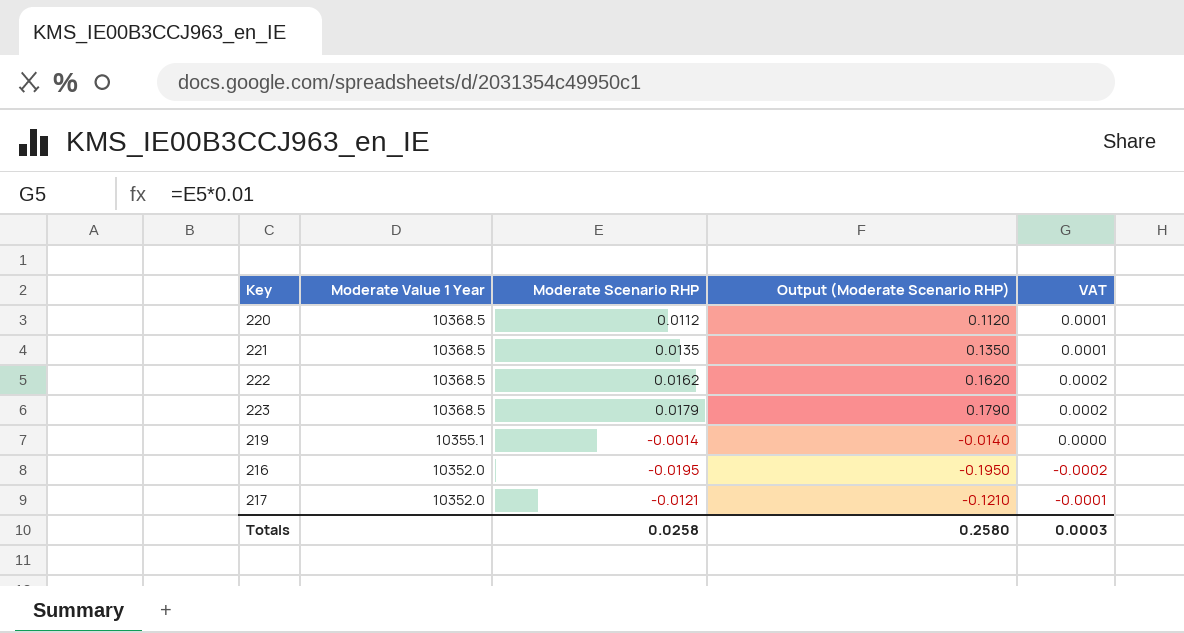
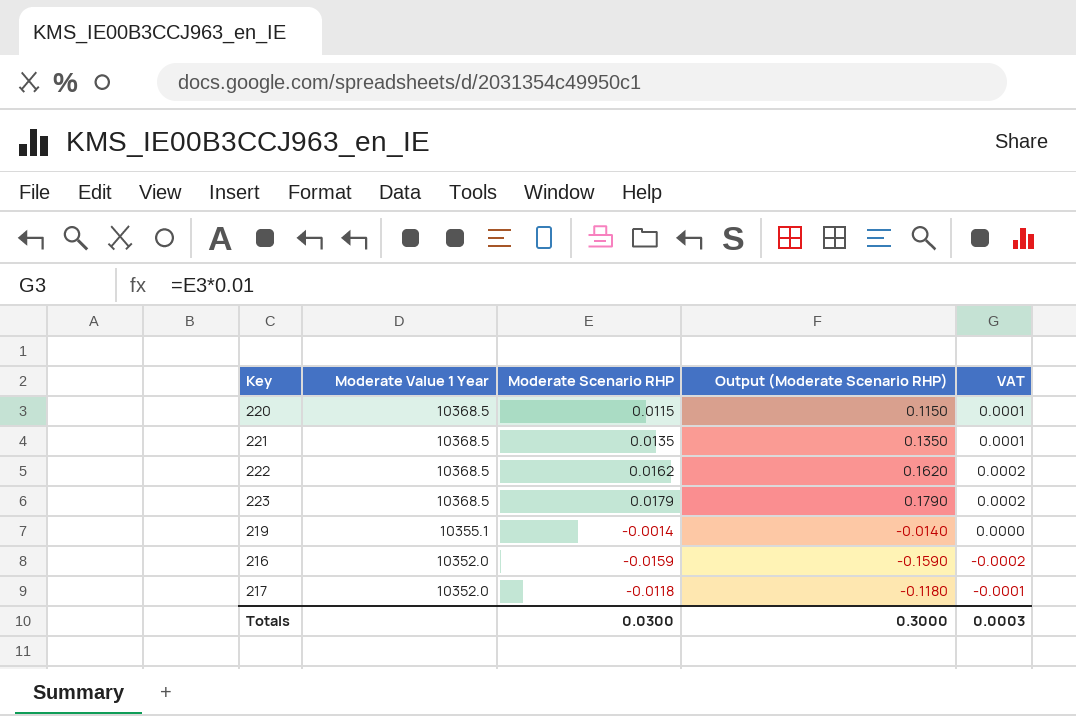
220 | Moderate Scenario RHP: 0.0112 -> 0.0115
220 | Output (Moderate Scenario RHP): 0.1120 -> 0.1150
216 | Moderate Scenario RHP: -0.0195 -> -0.0159
216 | Output (Moderate Scenario RHP): -0.1950 -> -0.1590
217 | Moderate Scenario RHP: -0.0121 -> -0.0118
217 | Output (Moderate Scenario RHP): -0.1210 -> -0.1180
Totals | Moderate Scenario RHP: 0.0258 -> 0.0300
Totals | Output (Moderate Scenario RHP): 0.2580 -> 0.3000

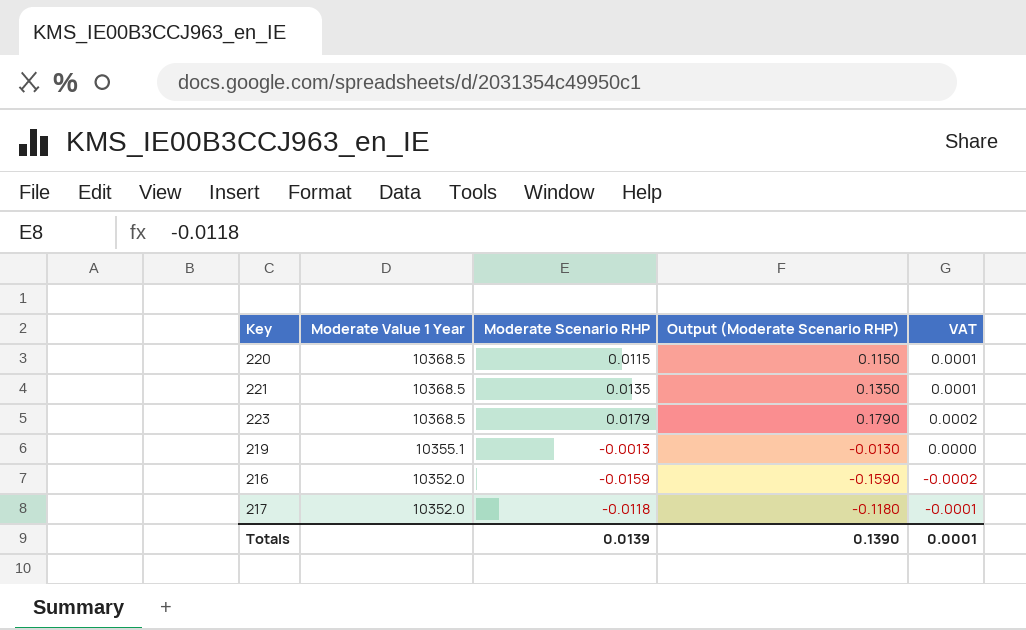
row 222: 10368.5 | 0.0162 | 0.1620 | 0.0002 -> none
219 | Moderate Scenario RHP: -0.0014 -> -0.0013
219 | Output (Moderate Scenario RHP): -0.0140 -> -0.0130
Totals | Moderate Scenario RHP: 0.0300 -> 0.0139
Totals | Output (Moderate Scenario RHP): 0.3000 -> 0.1390
Totals | VAT: 0.0003 -> 0.0001

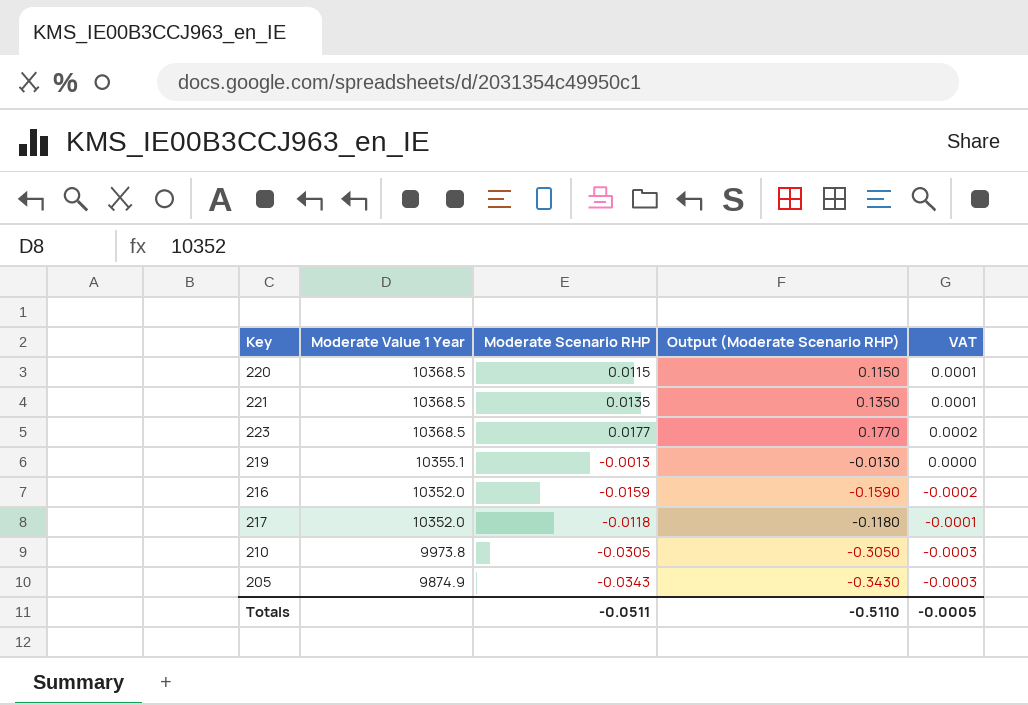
223 | Moderate Scenario RHP: 0.0179 -> 0.0177
223 | Output (Moderate Scenario RHP): 0.1790 -> 0.1770
row 210: none -> 9973.8 | -0.0305 | -0.3050 | -0.0003
row 205: none -> 9874.9 | -0.0343 | -0.3430 | -0.0003
Totals | Moderate Scenario RHP: 0.0139 -> -0.0511
Totals | Output (Moderate Scenario RHP): 0.1390 -> -0.5110
Totals | VAT: 0.0001 -> -0.0005

